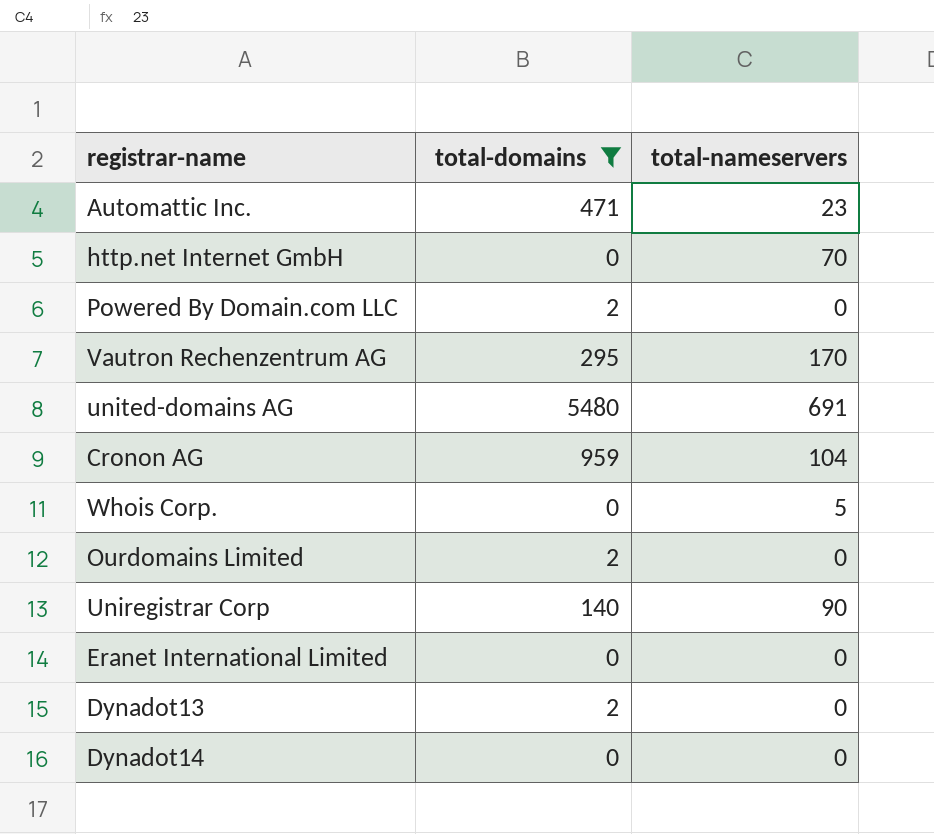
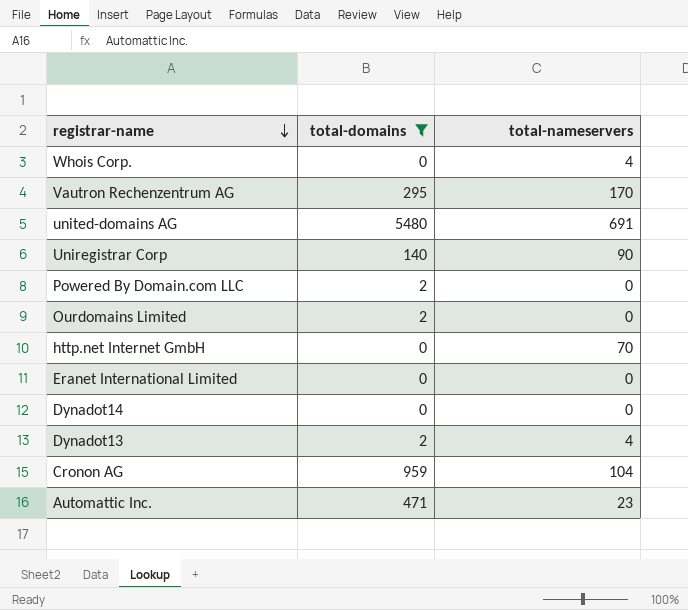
row order: none -> registrar-name descending
Whois Corp. | total-nameservers: 5 -> 4
Dynadot13 | total-nameservers: 0 -> 4

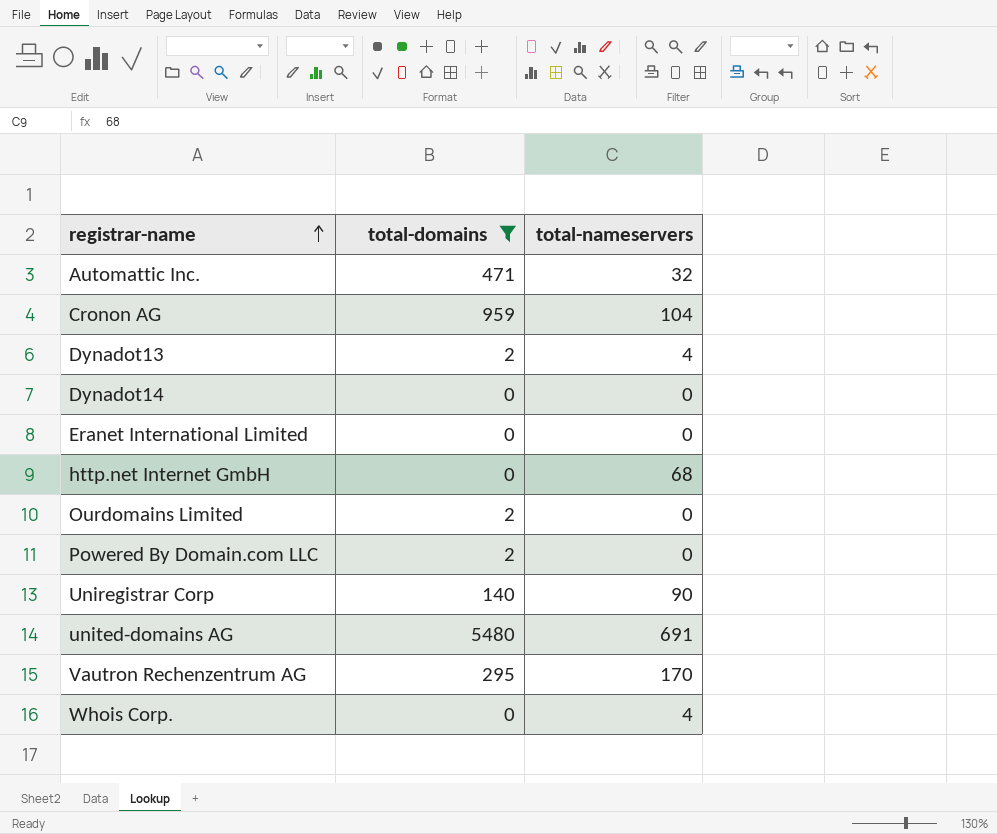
row order: registrar-name descending -> registrar-name ascending
Automattic Inc. | total-nameservers: 23 -> 32
http.net Internet GmbH | total-nameservers: 70 -> 68

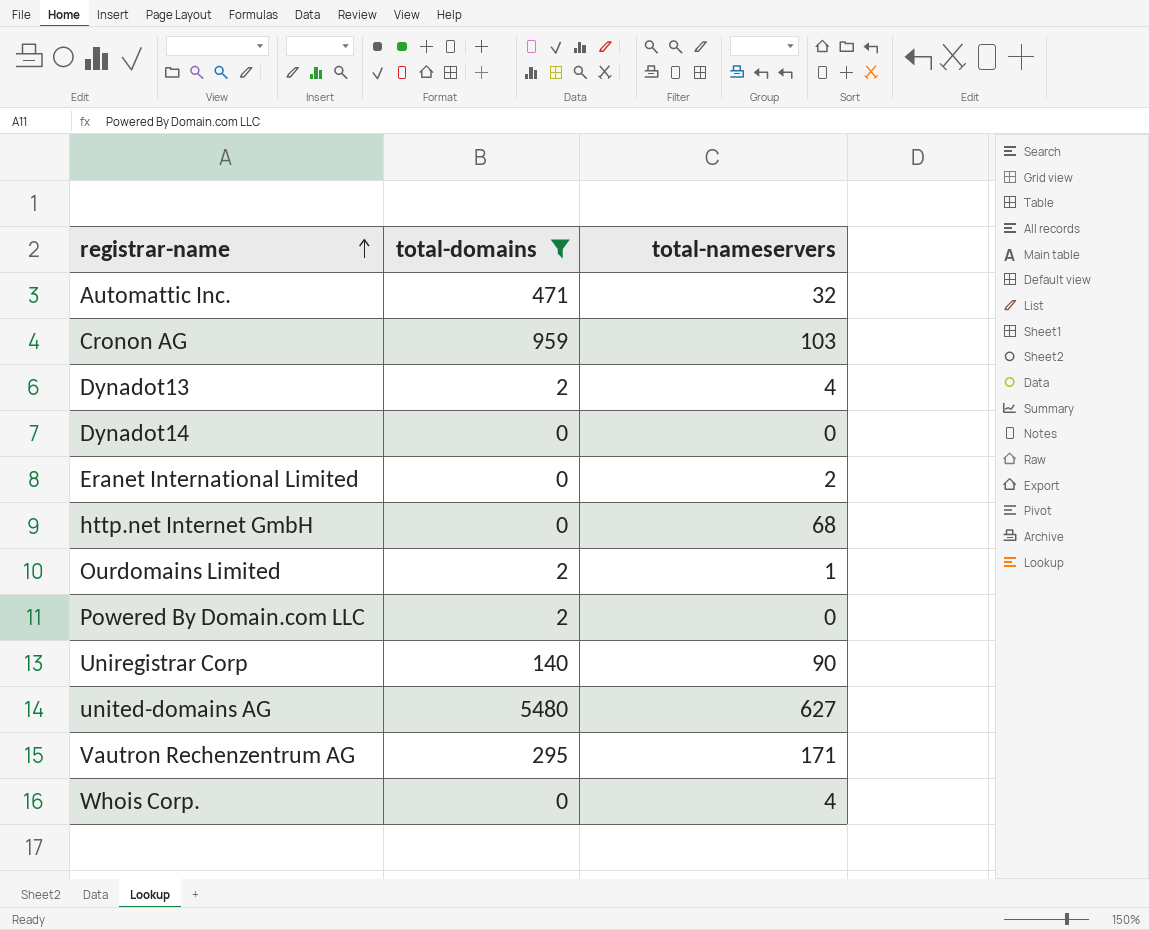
Cronon AG | total-nameservers: 104 -> 103
Eranet International Limited | total-nameservers: 0 -> 2
Ourdomains Limited | total-nameservers: 0 -> 1
united-domains AG | total-nameservers: 691 -> 627
Vautron Rechenzentrum AG | total-nameservers: 170 -> 171

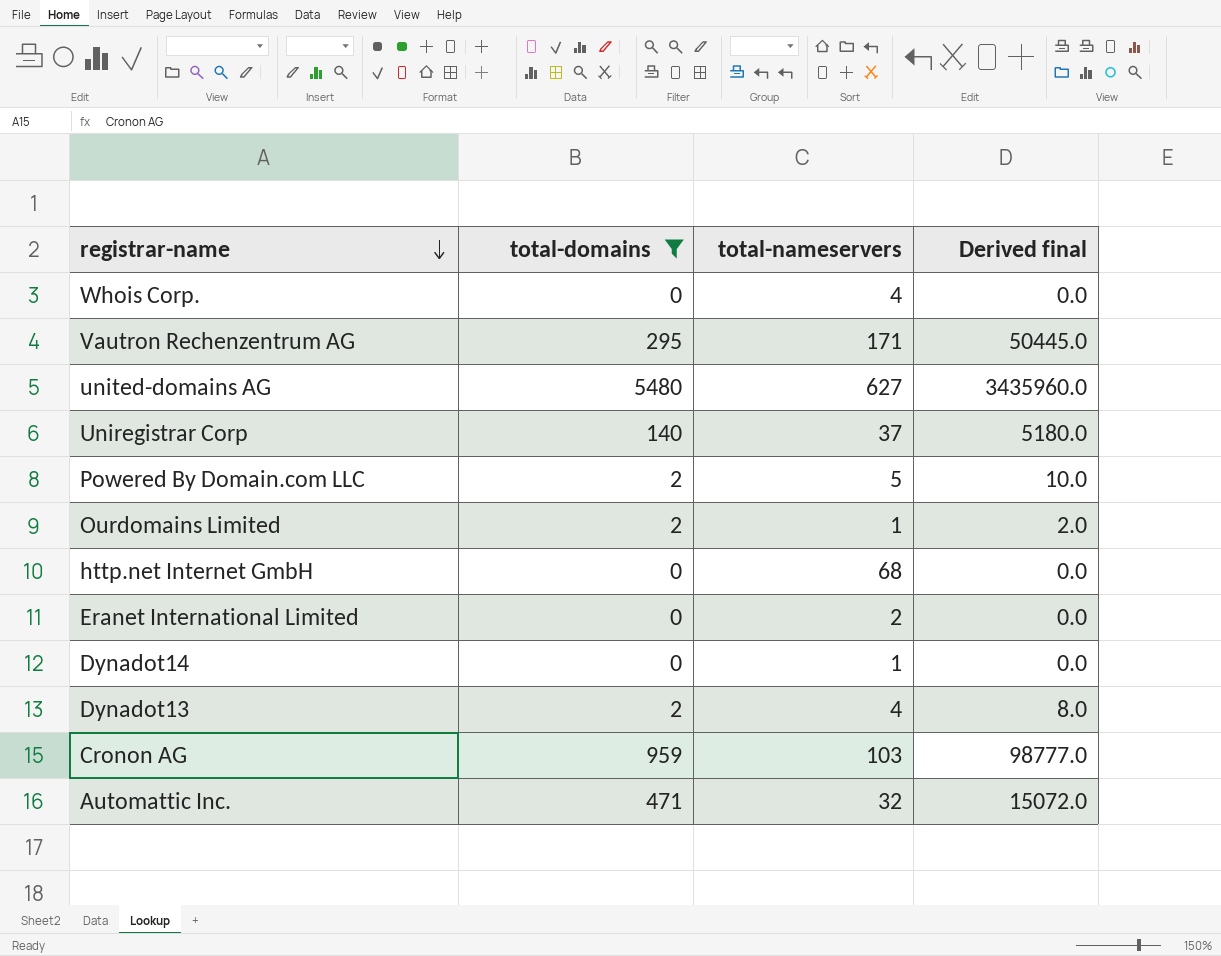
row order: registrar-name ascending -> registrar-name descending
column Derived final | formula: none -> [total-domains] * [total-nameservers]
Uniregistrar Corp | total-nameservers: 90 -> 37
Powered By Domain.com LLC | total-nameservers: 0 -> 5
Dynadot14 | total-nameservers: 0 -> 1

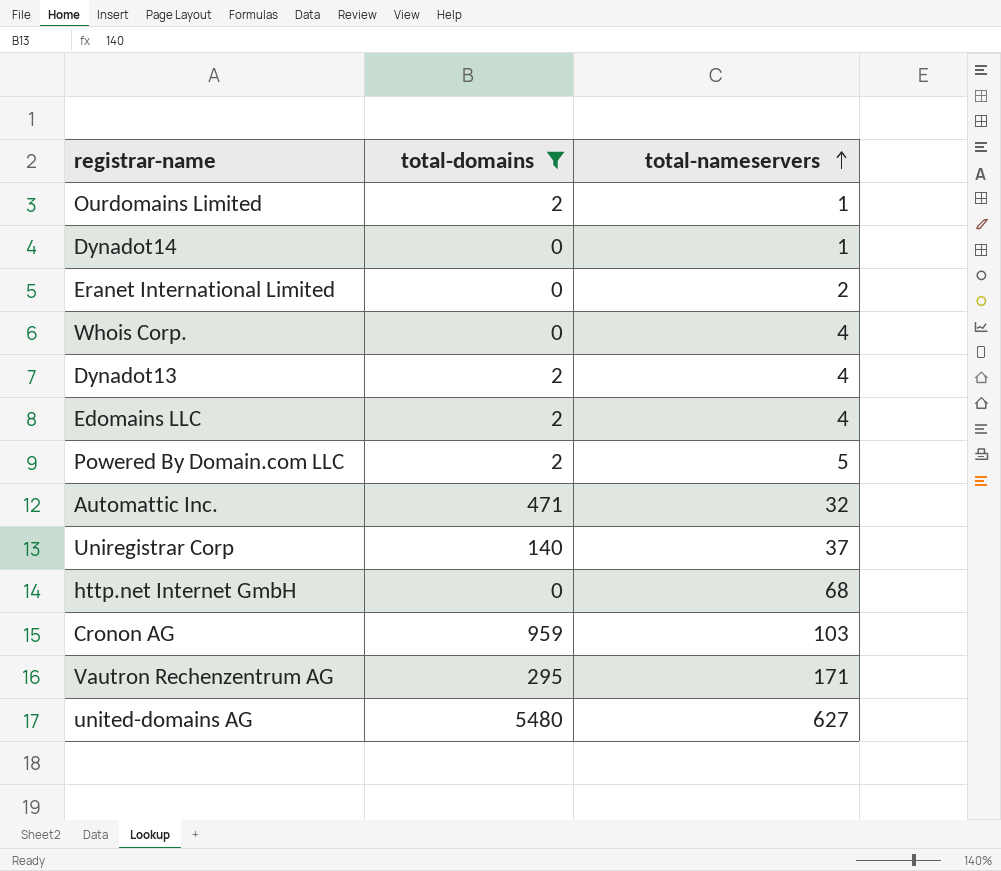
row order: registrar-name descending -> total-nameservers ascending
column Derived final | formula: [total-domains] * [total-nameservers] -> none
row Edomains LLC: none -> 2 | 4

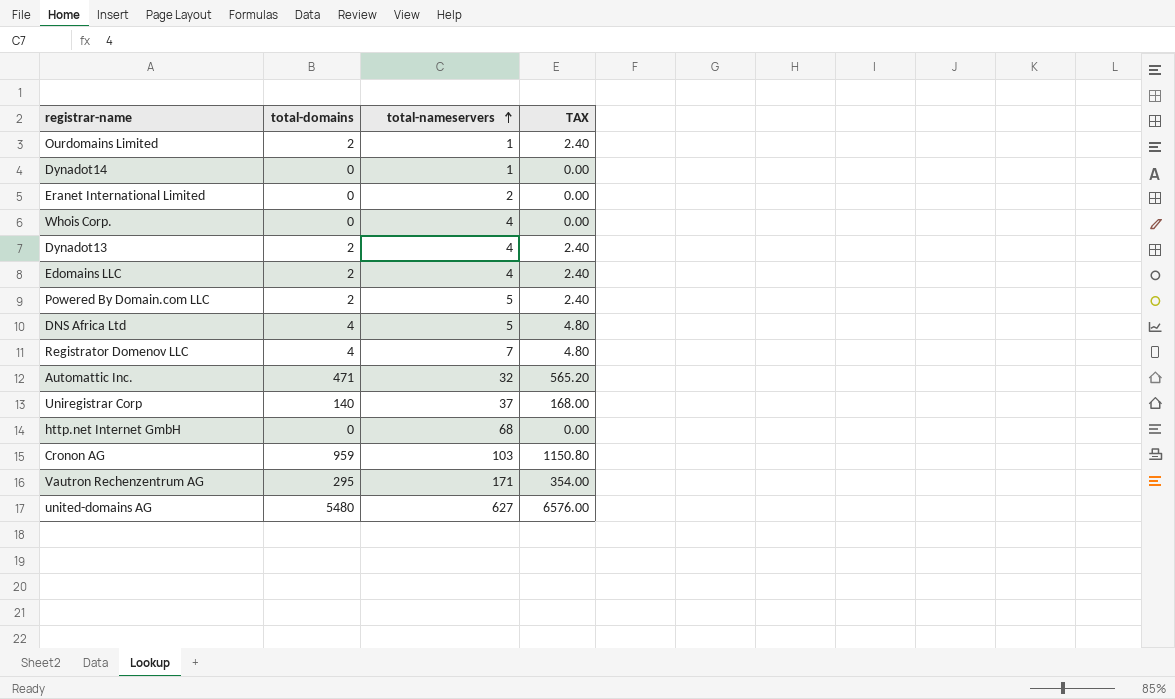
filter: total-domains != 4 -> none
column TAX | formula: none -> [total-domains] * 1.2

